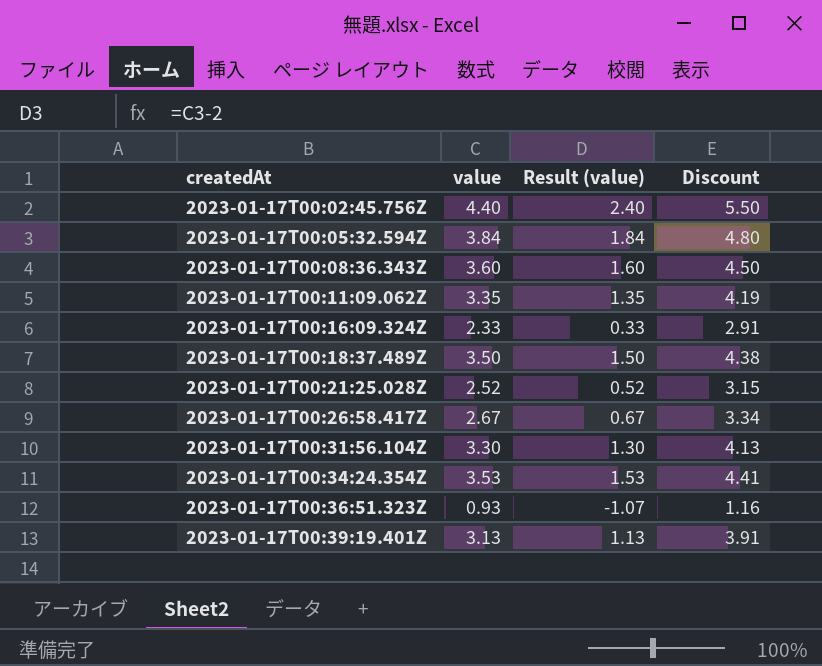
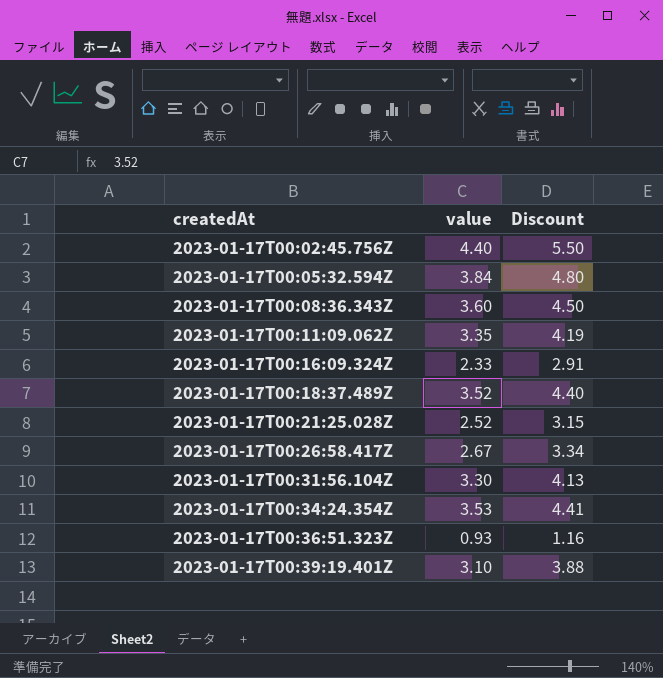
column Result (value) | formula: [value] - 2 -> none
2023-01-17T00:18:37.489Z | value: 3.50 -> 3.52
2023-01-17T00:18:37.489Z | Discount: 4.38 -> 4.40
2023-01-17T00:39:19.401Z | value: 3.13 -> 3.10
2023-01-17T00:39:19.401Z | Discount: 3.91 -> 3.88

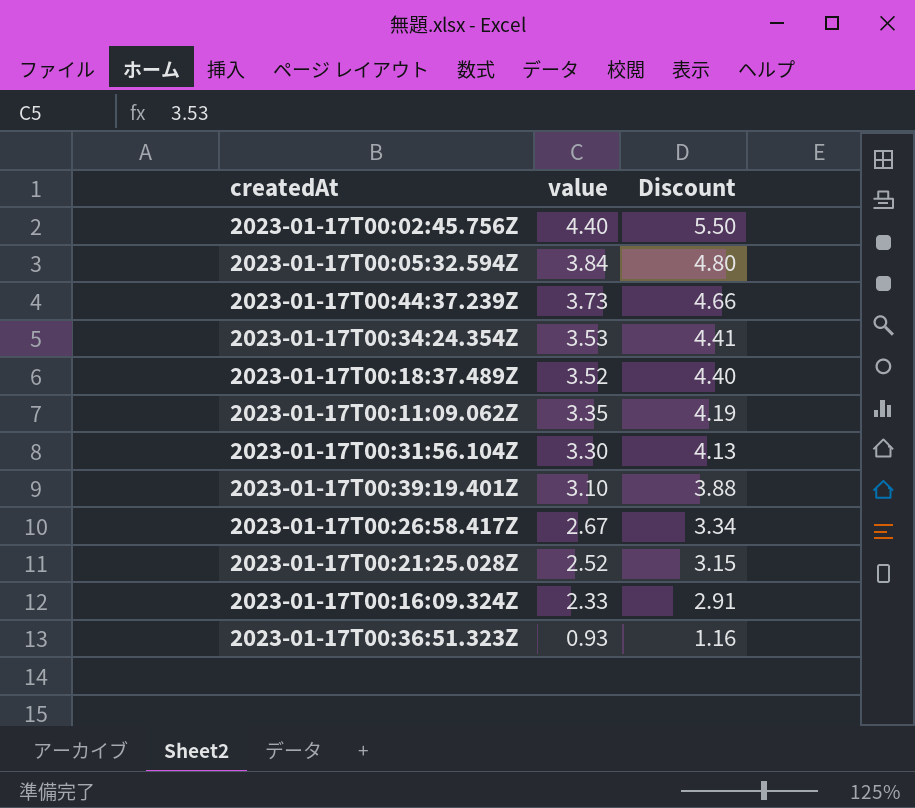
row order: createdAt ascending -> value descending
row 2023-01-17T00:08:36.343Z: 3.60 | 4.50 -> none
row 2023-01-17T00:44:37.239Z: none -> 3.73 | 4.66

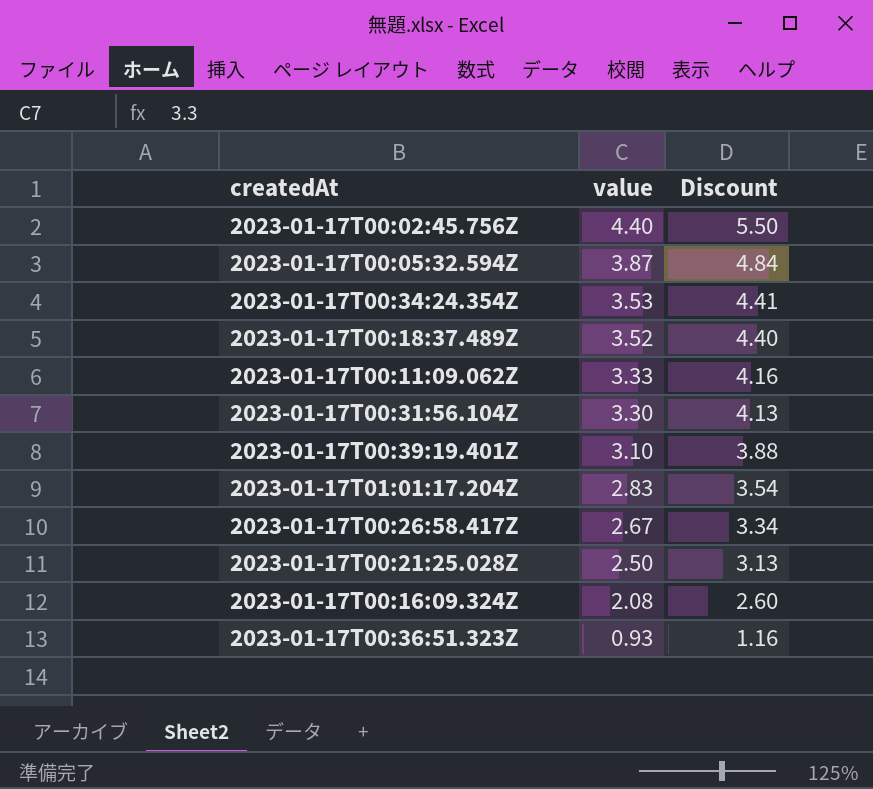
row 2023-01-17T00:44:37.239Z: 3.73 | 4.66 -> none
2023-01-17T00:05:32.594Z | value: 3.84 -> 3.87
2023-01-17T00:05:32.594Z | Discount: 4.80 -> 4.84
2023-01-17T00:11:09.062Z | value: 3.35 -> 3.33
2023-01-17T00:11:09.062Z | Discount: 4.19 -> 4.16
row 2023-01-17T01:01:17.204Z: none -> 2.83 | 3.54
2023-01-17T00:21:25.028Z | value: 2.52 -> 2.50
2023-01-17T00:21:25.028Z | Discount: 3.15 -> 3.13
2023-01-17T00:16:09.324Z | value: 2.33 -> 2.08
2023-01-17T00:16:09.324Z | Discount: 2.91 -> 2.60

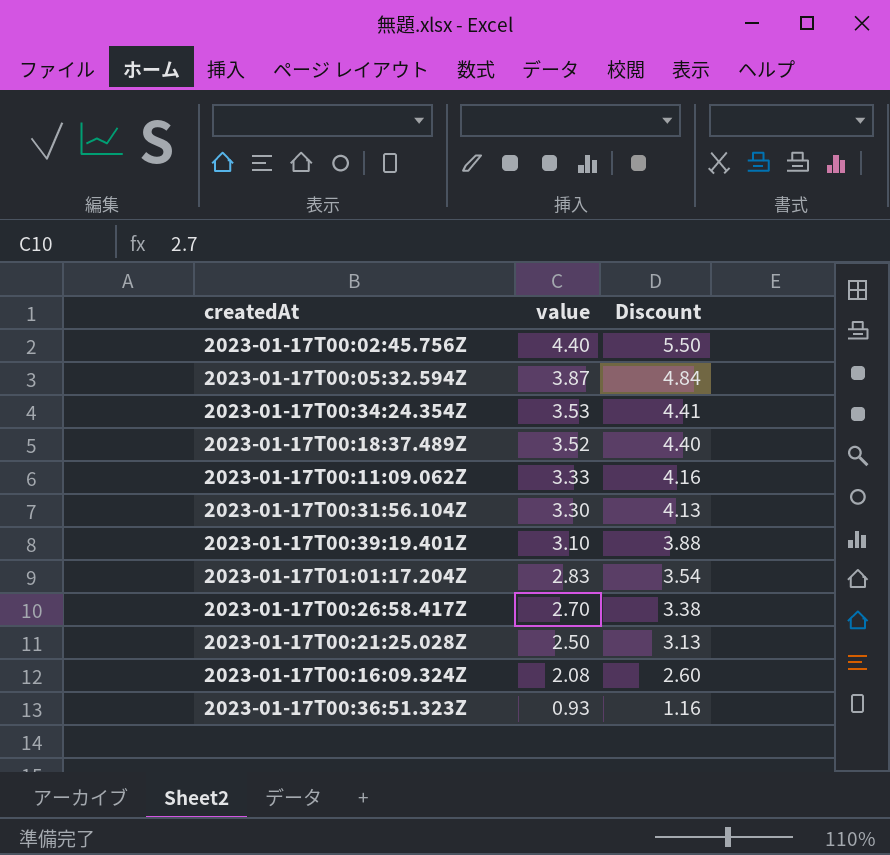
2023-01-17T00:26:58.417Z | value: 2.67 -> 2.70
2023-01-17T00:26:58.417Z | Discount: 3.34 -> 3.38

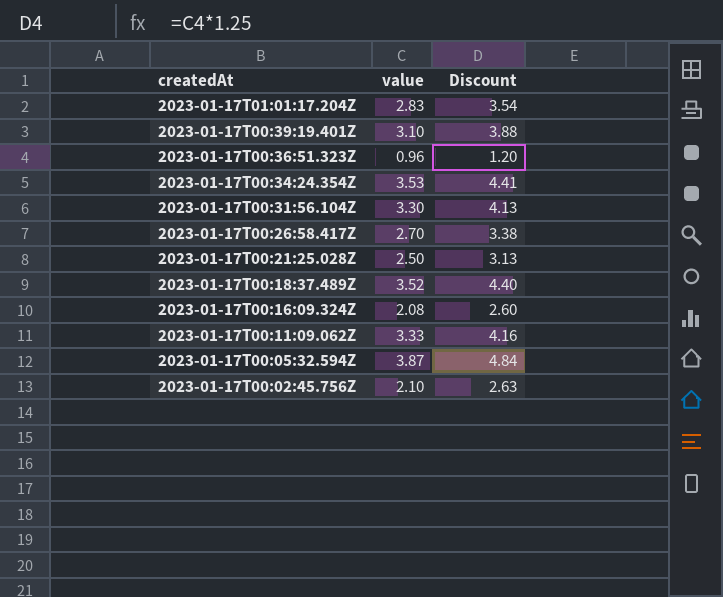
row order: value descending -> createdAt descending
2023-01-17T00:36:51.323Z | value: 0.93 -> 0.96
2023-01-17T00:36:51.323Z | Discount: 1.16 -> 1.20
2023-01-17T00:02:45.756Z | value: 4.40 -> 2.10
2023-01-17T00:02:45.756Z | Discount: 5.50 -> 2.63

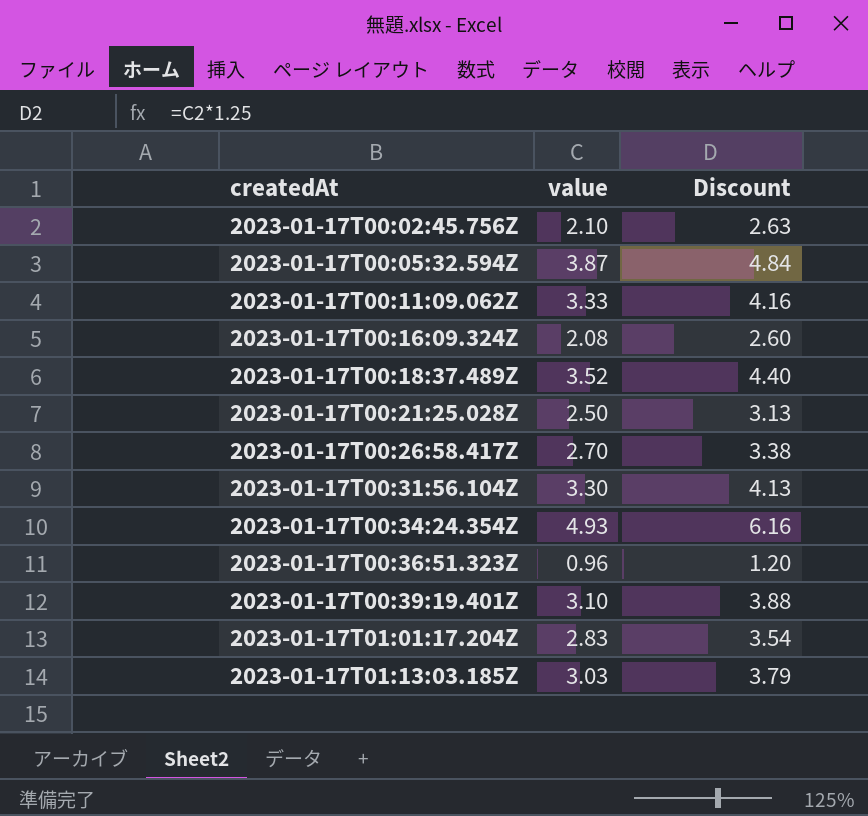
row order: createdAt descending -> createdAt ascending
2023-01-17T00:34:24.354Z | value: 3.53 -> 4.93
2023-01-17T00:34:24.354Z | Discount: 4.41 -> 6.16
row 2023-01-17T01:13:03.185Z: none -> 3.03 | 3.79

